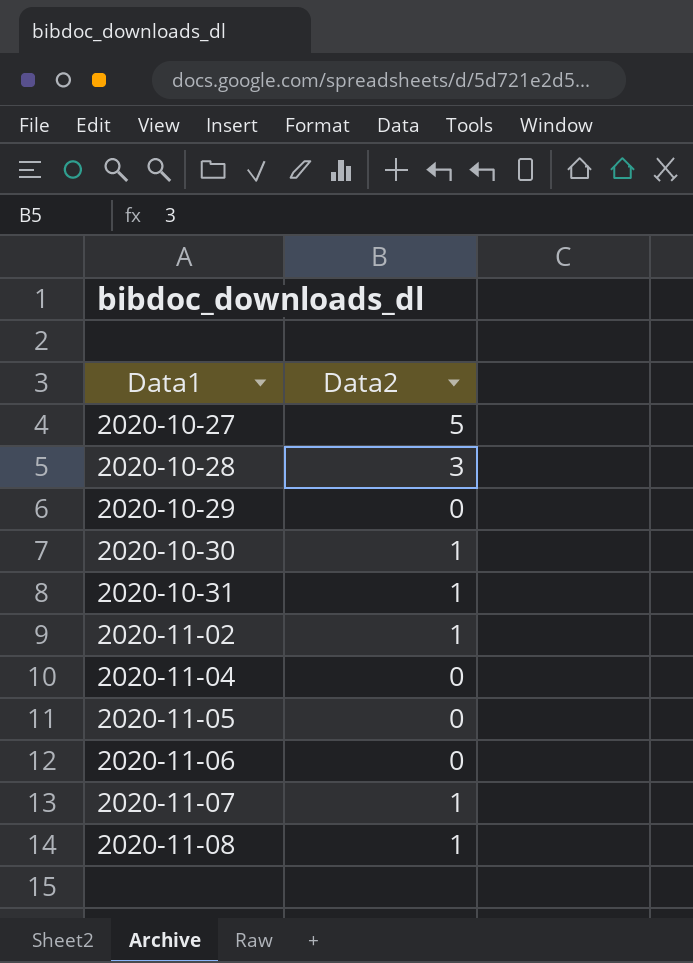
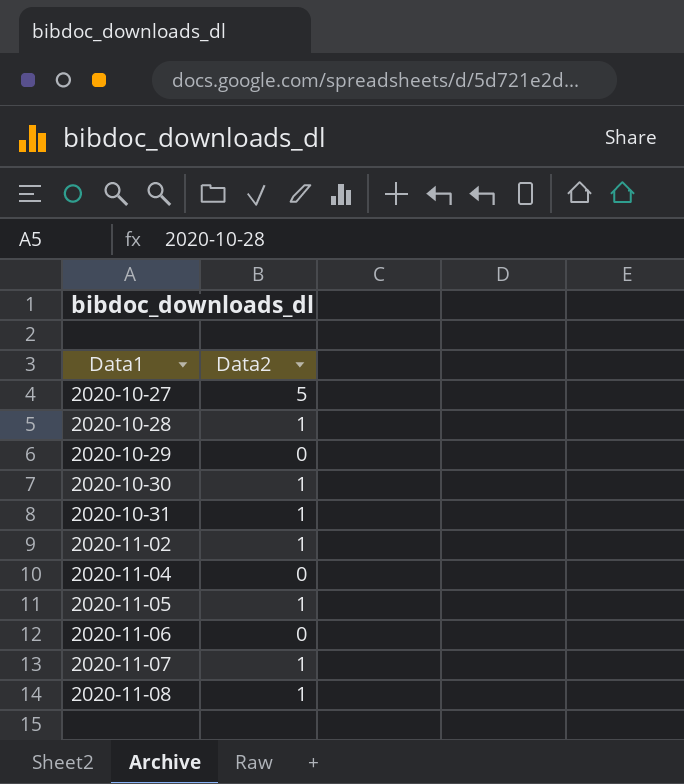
2020-10-28 | Data2: 3 -> 1
2020-11-05 | Data2: 0 -> 1

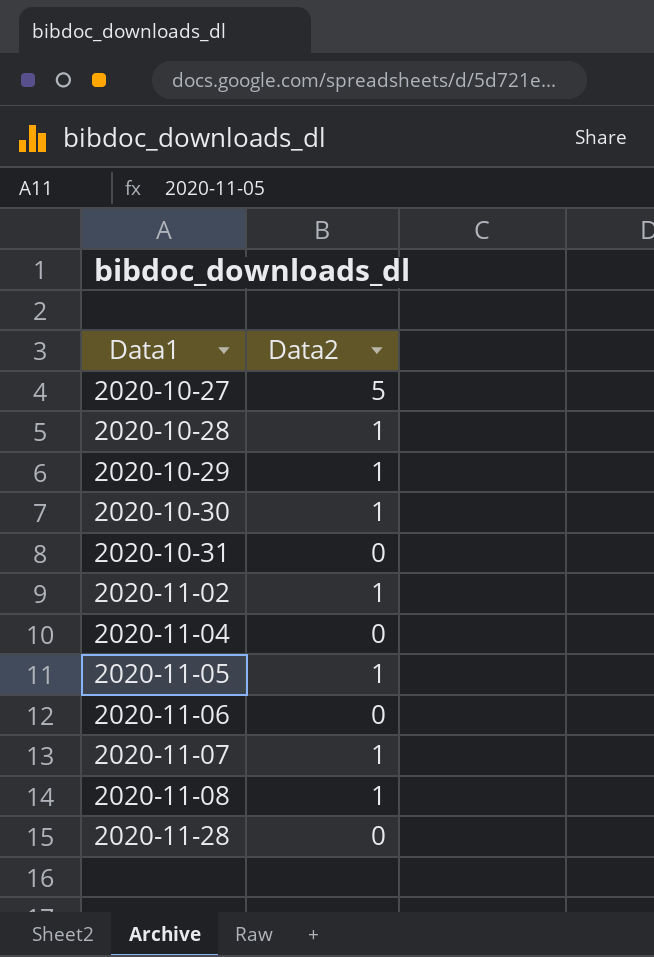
2020-10-29 | Data2: 0 -> 1
2020-10-31 | Data2: 1 -> 0
row 2020-11-28: none -> 0

